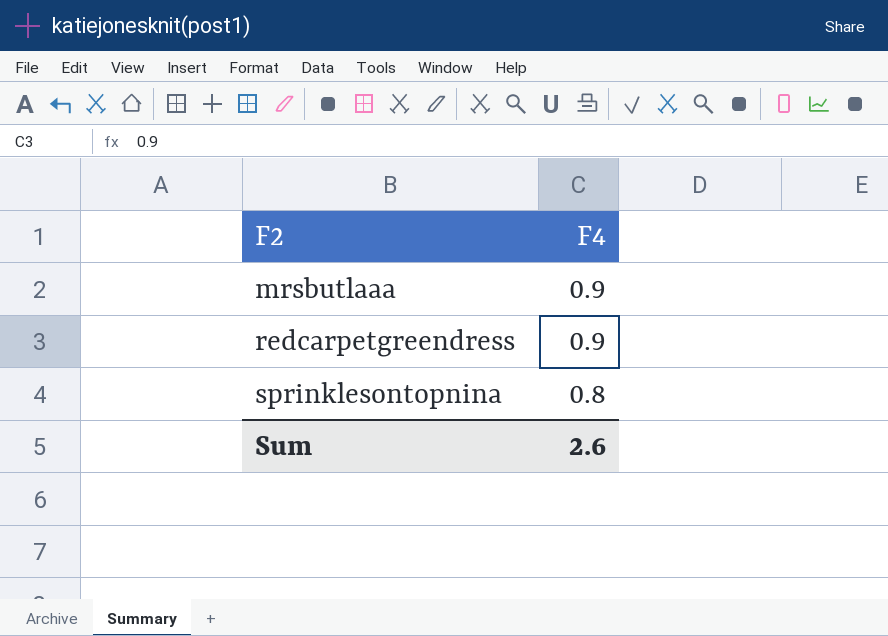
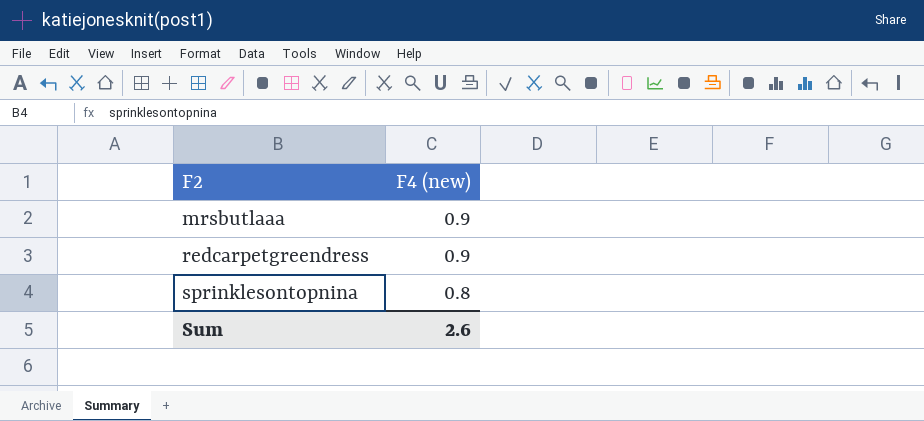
column name: F4 -> F4 (new)

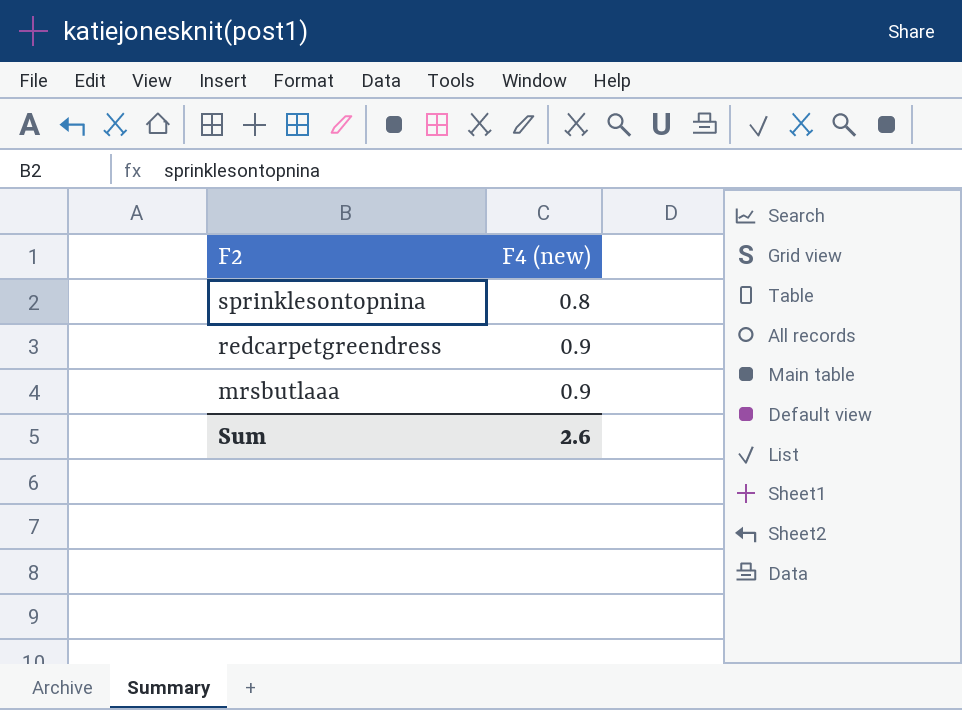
row order: F2 ascending -> F2 descending

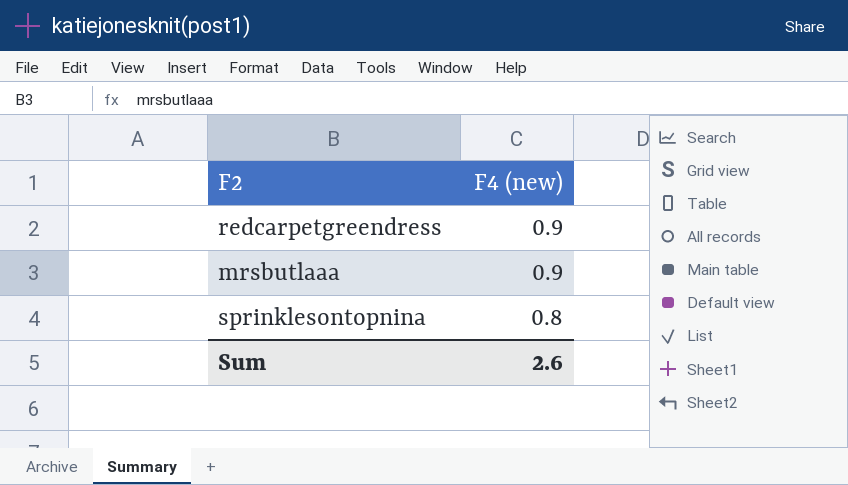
row order: F2 descending -> F4 (new) descending

